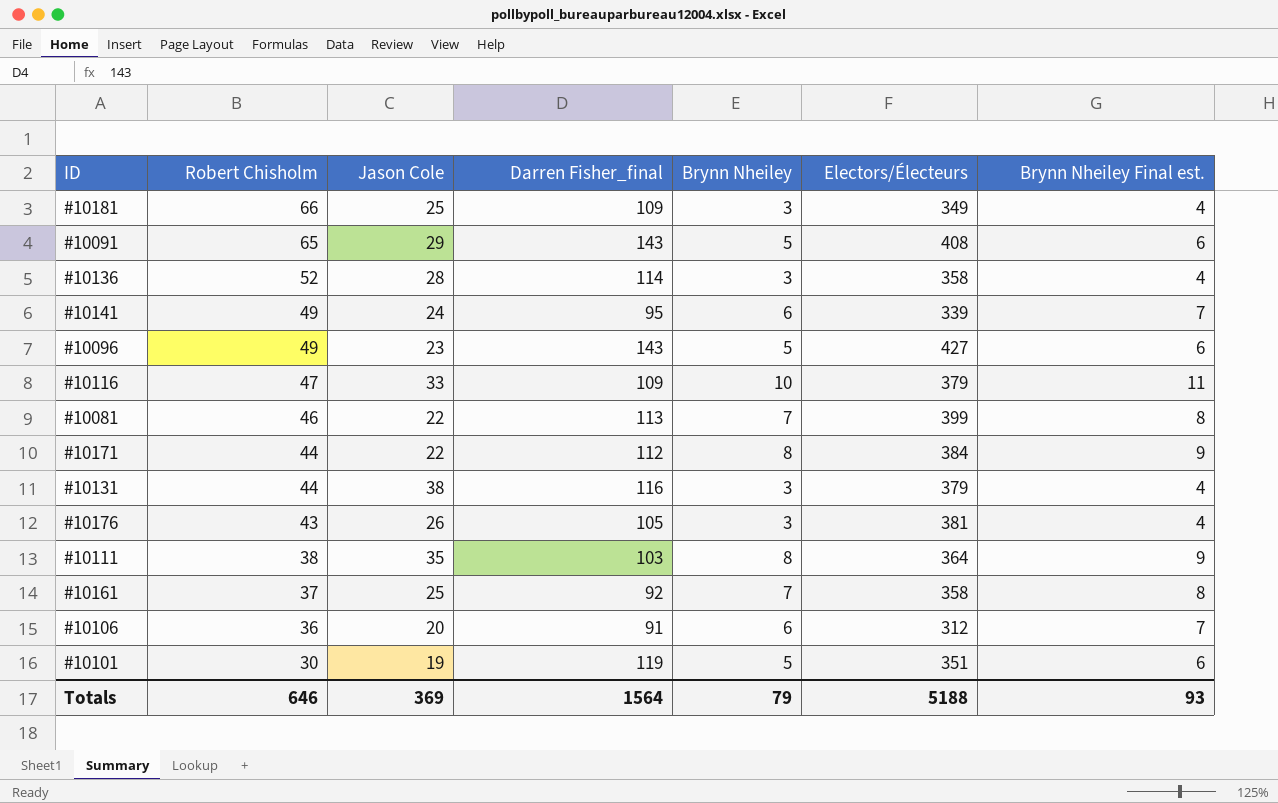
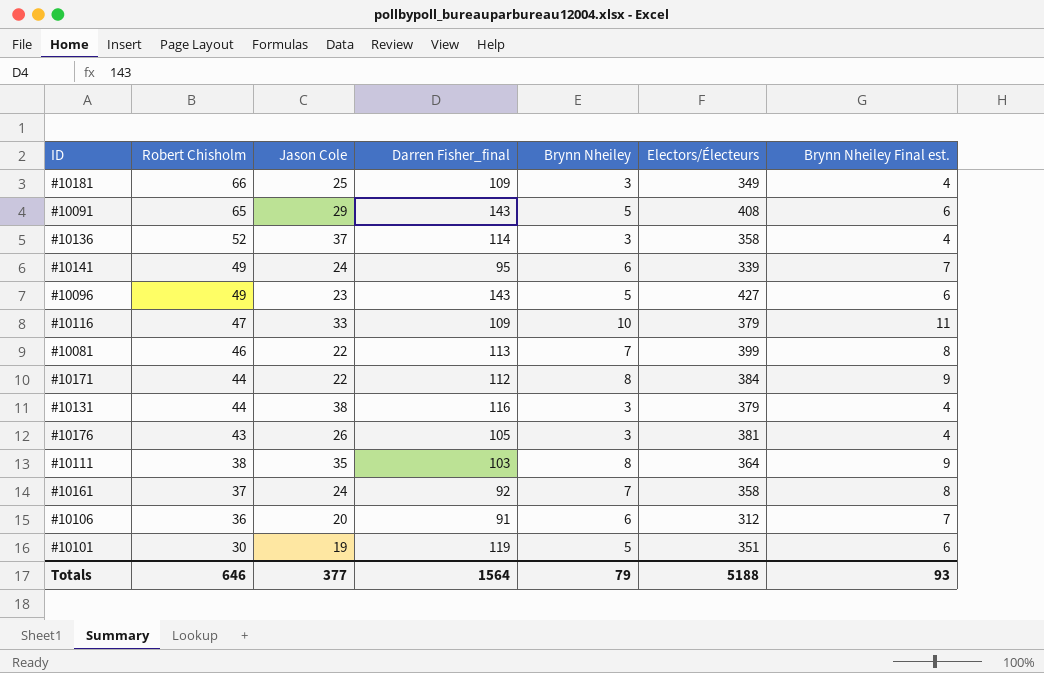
#10136 | Jason Cole: 28 -> 37
#10161 | Jason Cole: 25 -> 24
Totals | Jason Cole: 369 -> 377

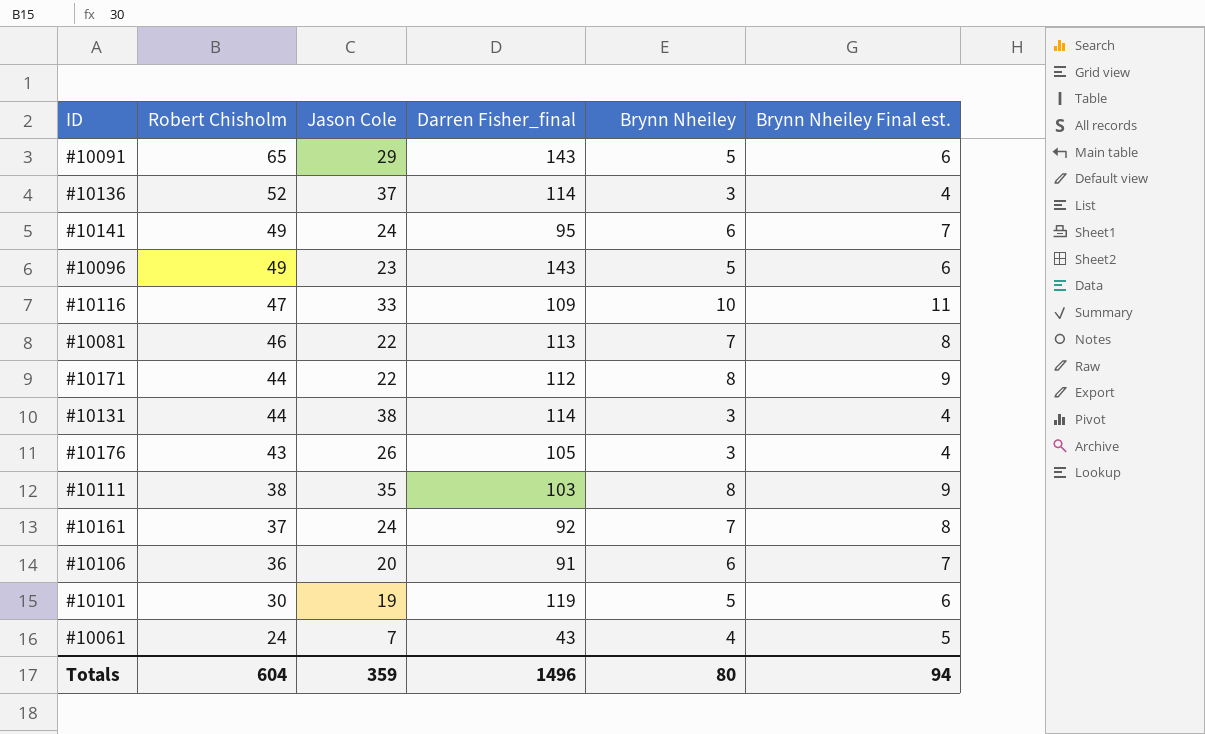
column Electors/Électeurs | position: 6 -> none
row #10181: 66 | 25 | 109 | 3 | 349 | 4 -> none
#10131 | Darren Fisher_final: 116 -> 114
row #10061: none -> 24 | 7 | 43 | 4 | 5
Totals | Robert Chisholm: 646 -> 604
Totals | Jason Cole: 377 -> 359
Totals | Darren Fisher_final: 1564 -> 1496
Totals | Brynn Nheiley: 79 -> 80
Totals | Brynn Nheiley Final est.: 93 -> 94

